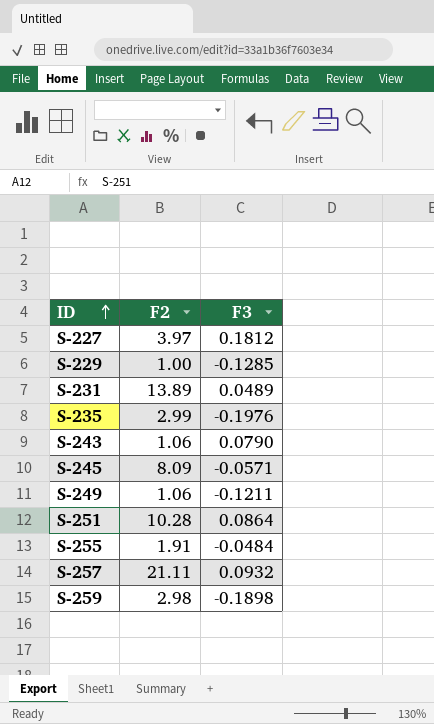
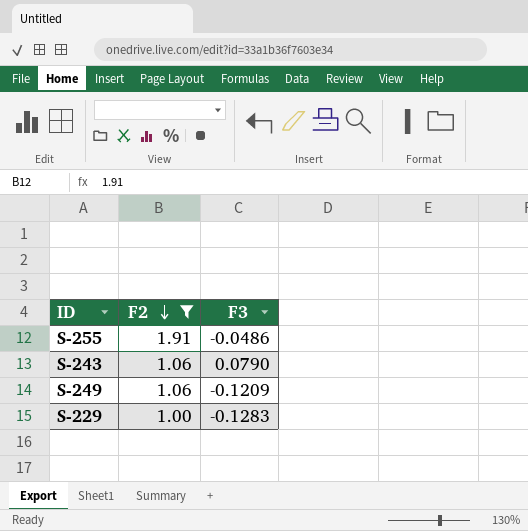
filter: none -> F2 <= 1.91
row order: ID ascending -> F2 descending
S-255 | F3: -0.0484 -> -0.0486
S-249 | F3: -0.1211 -> -0.1209
S-229 | F3: -0.1285 -> -0.1283

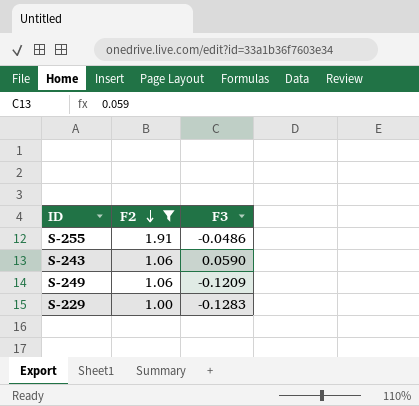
S-243 | F3: 0.0790 -> 0.0590

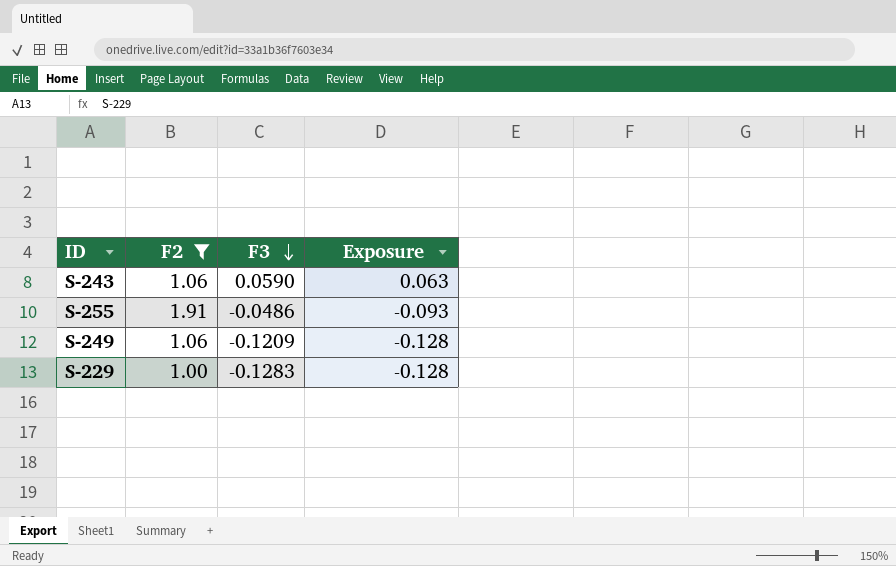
row order: F2 descending -> F3 descending
column Exposure | formula: none -> [F2] * [F3]

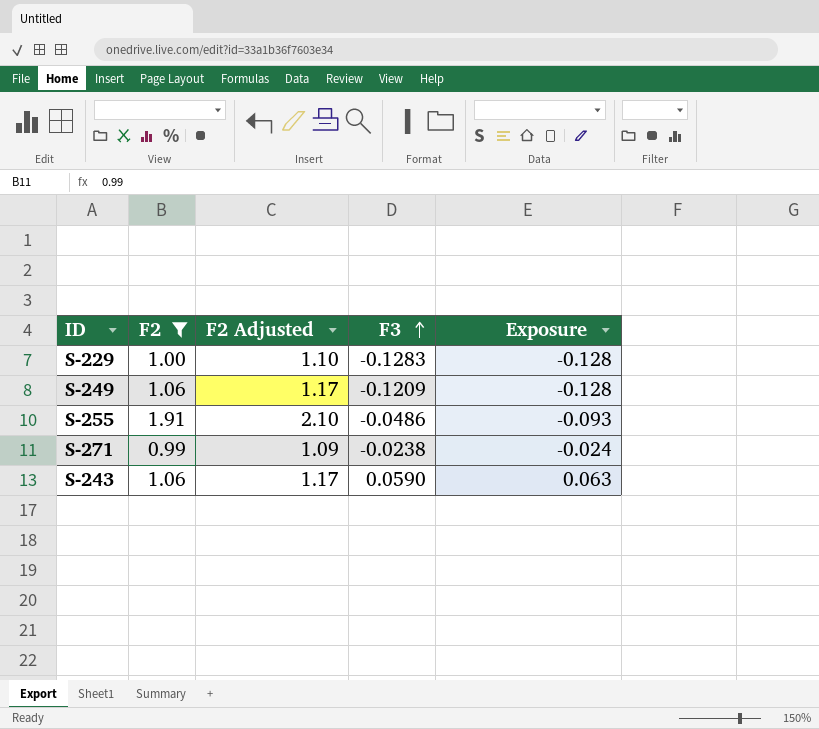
row order: F3 descending -> F3 ascending
column F2 Adjusted | formula: none -> [F2] * 1.1
row S-271: none -> 0.99 | 1.09 | -0.0238 | -0.024

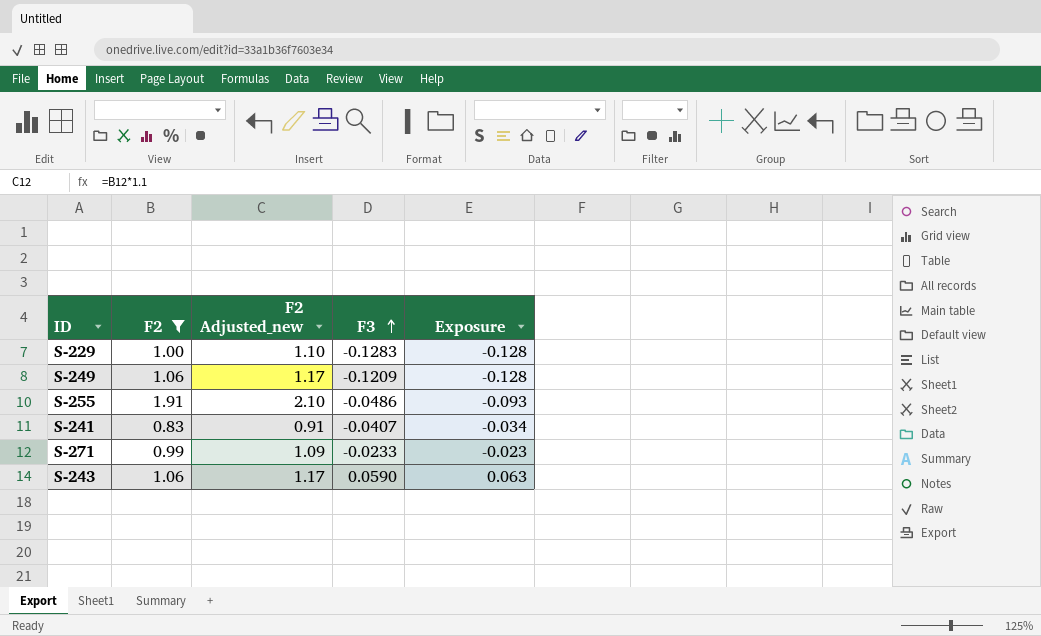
column name: F2 Adjusted -> F2 Adjusted_new
row S-241: none -> 0.83 | 0.91 | -0.0407 | -0.034
S-271 | F3: -0.0238 -> -0.0233
S-271 | Exposure: -0.024 -> -0.023

